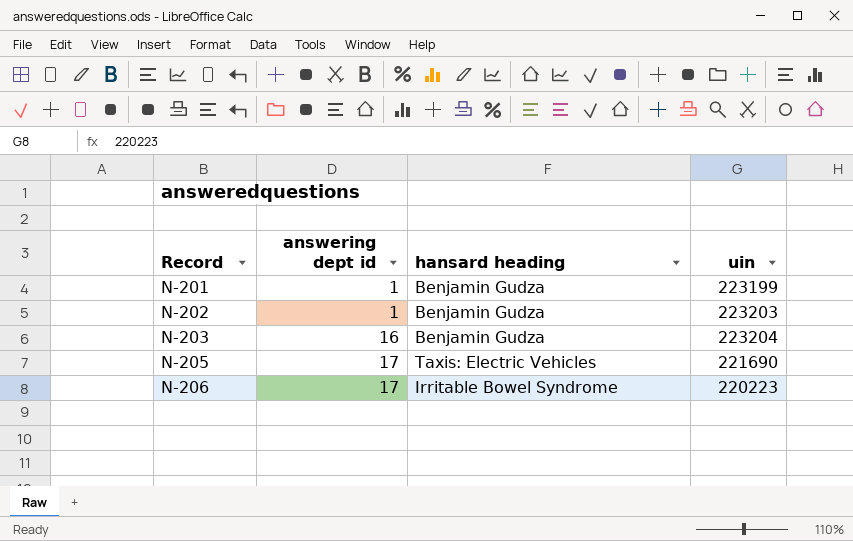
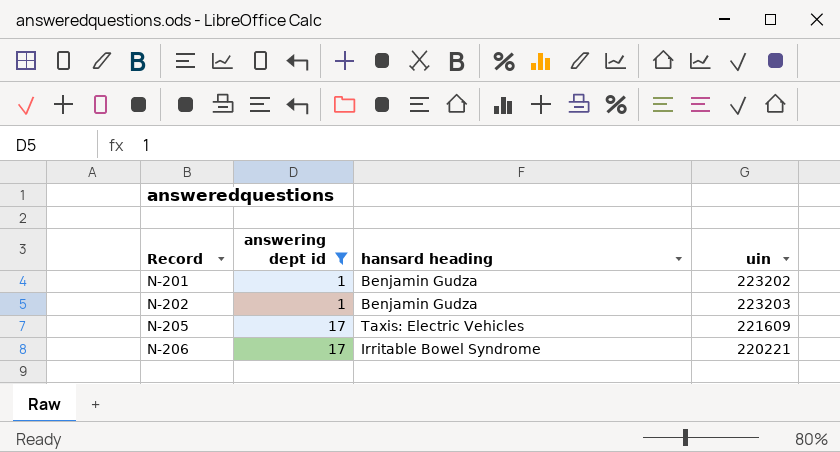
filter: none -> answering dept id != 16
N-201 | uin: 223199 -> 223202
N-205 | uin: 221690 -> 221609
N-206 | uin: 220223 -> 220221

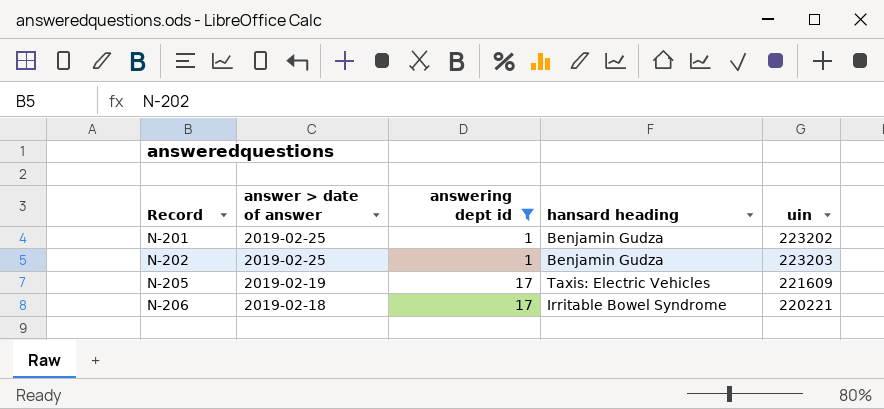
column answer > date of answer | position: none -> 2

